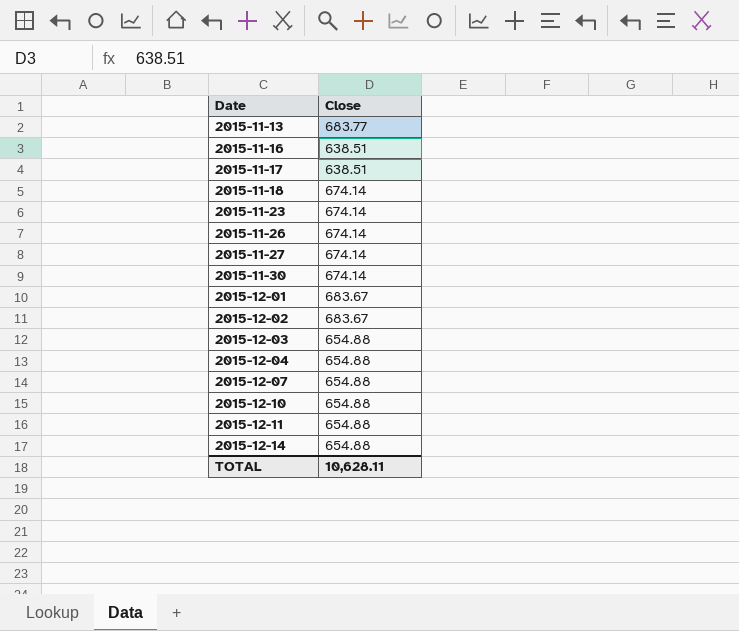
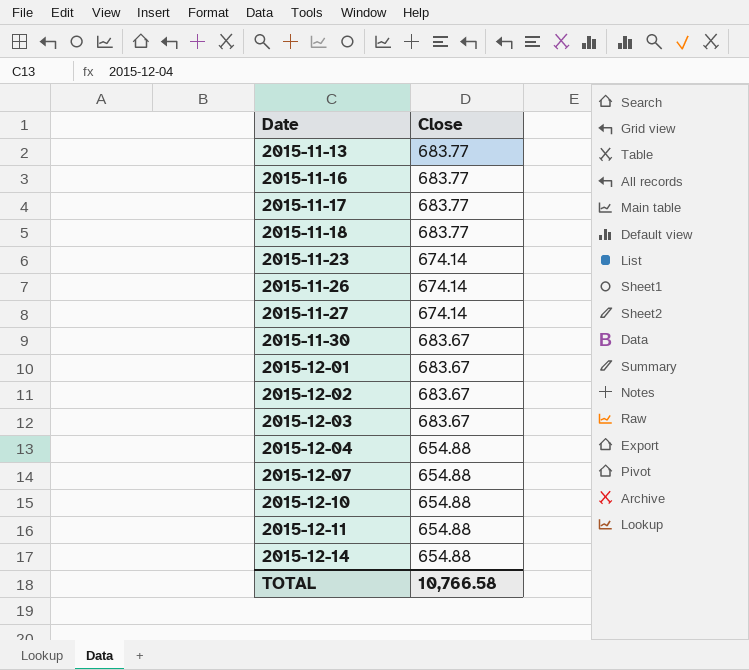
2015-11-16 | Close: 638.51 -> 683.77
2015-11-17 | Close: 638.51 -> 683.77
2015-11-18 | Close: 674.14 -> 683.77
2015-11-30 | Close: 674.14 -> 683.67
2015-12-03 | Close: 654.88 -> 683.67
TOTAL | Close: 10,628.11 -> 10,766.58

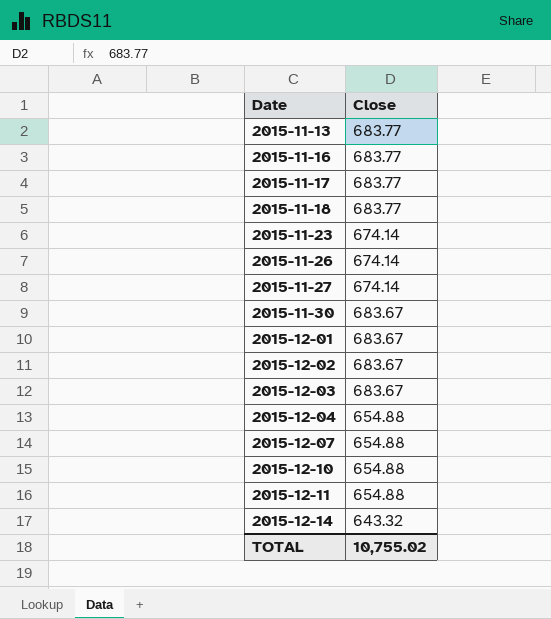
2015-12-14 | Close: 654.88 -> 643.32
TOTAL | Close: 10,766.58 -> 10,755.02

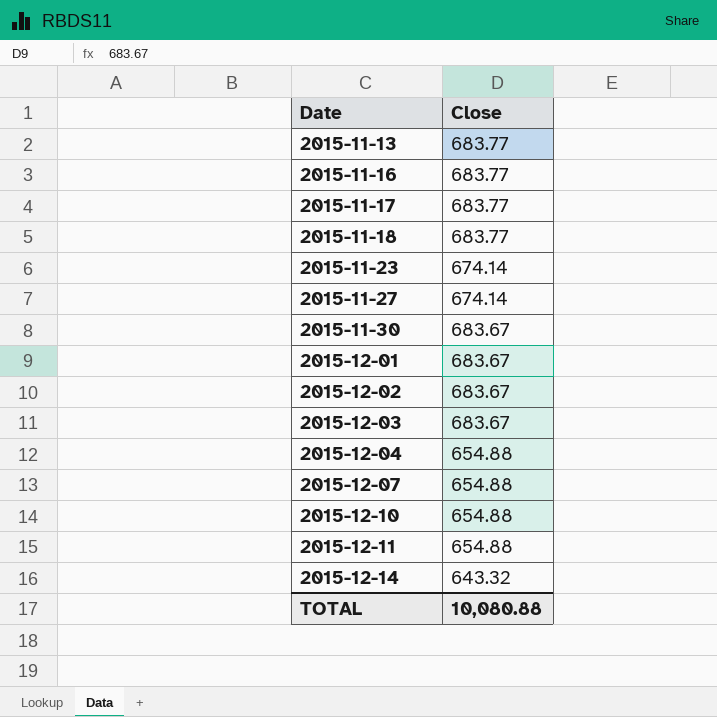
row 2015-11-26: 674.14 -> none
TOTAL | Close: 10,755.02 -> 10,080.88

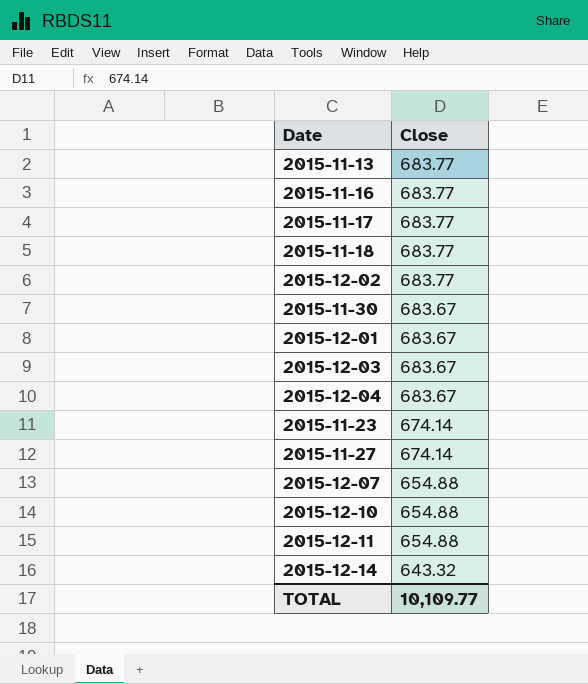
row order: Date ascending -> Close descending
2015-12-02 | Close: 683.67 -> 683.77
2015-12-04 | Close: 654.88 -> 683.67
TOTAL | Close: 10,080.88 -> 10,109.77

